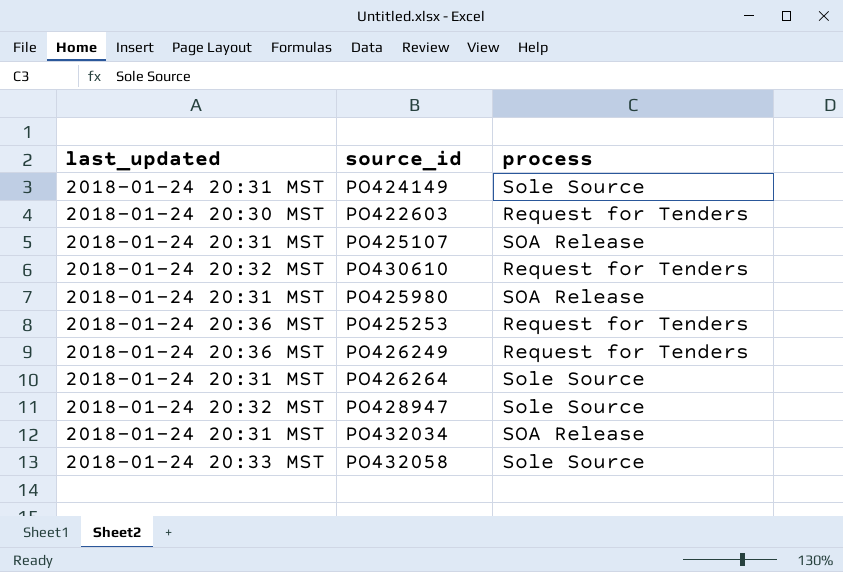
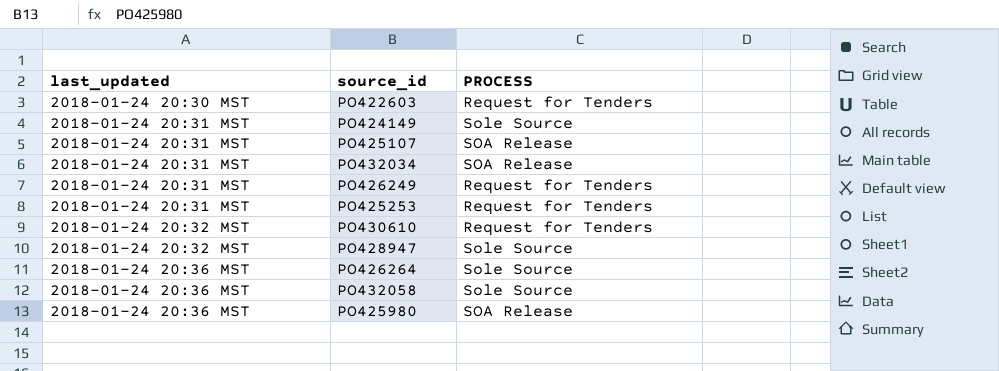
row order: none -> last_updated ascending
column name: process -> PROCESS
PO426249 | last_updated: 2018-01-24 20:36 MST -> 2018-01-24 20:31 MST
PO425253 | last_updated: 2018-01-24 20:36 MST -> 2018-01-24 20:31 MST
PO426264 | last_updated: 2018-01-24 20:31 MST -> 2018-01-24 20:36 MST
PO432058 | last_updated: 2018-01-24 20:33 MST -> 2018-01-24 20:36 MST
PO425980 | last_updated: 2018-01-24 20:31 MST -> 2018-01-24 20:36 MST

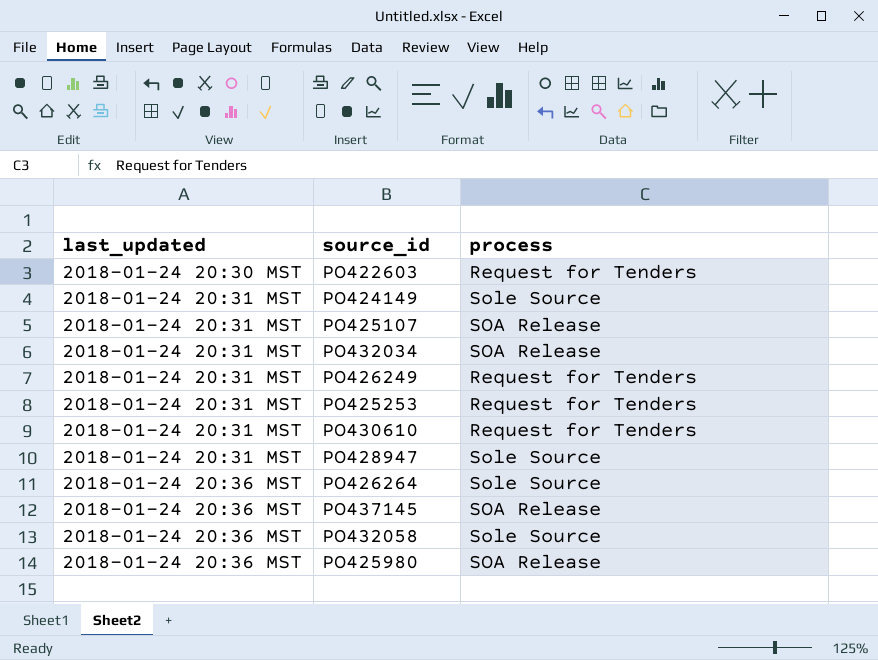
column name: PROCESS -> process
PO430610 | last_updated: 2018-01-24 20:32 MST -> 2018-01-24 20:31 MST
PO428947 | last_updated: 2018-01-24 20:32 MST -> 2018-01-24 20:31 MST
row PO437145: none -> 2018-01-24 20:36 MST | SOA Release

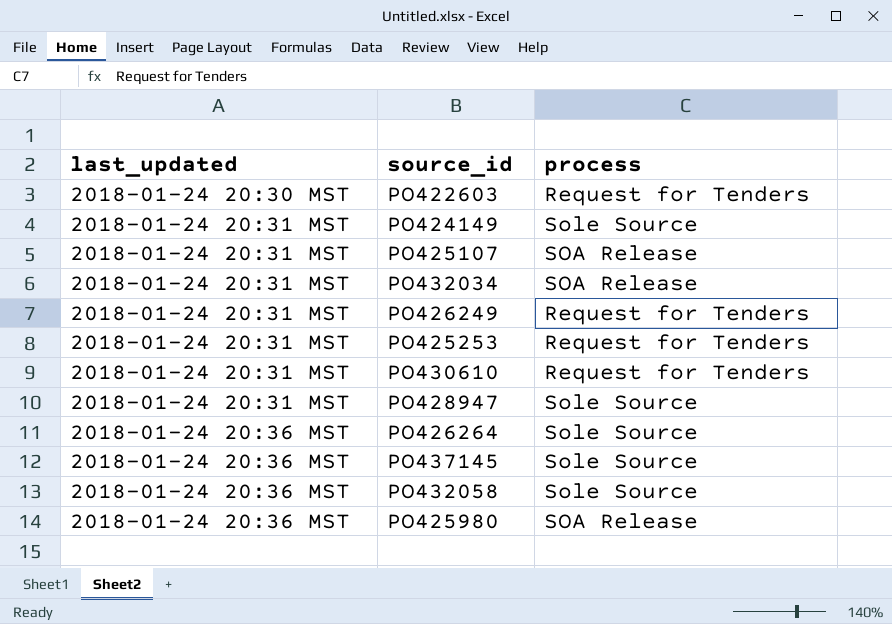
PO437145 | process: SOA Release -> Sole Source

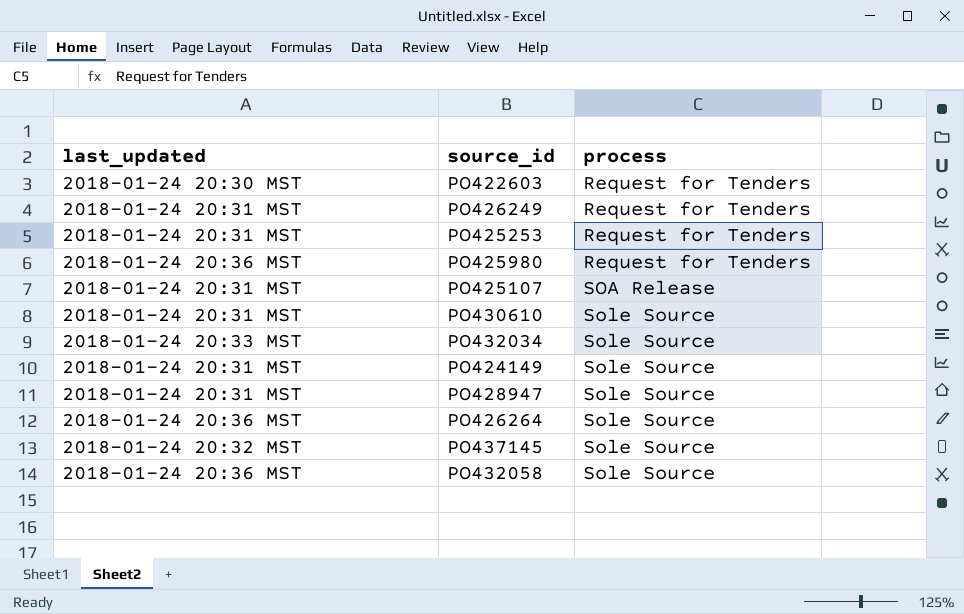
row order: last_updated ascending -> process ascending
PO425980 | process: SOA Release -> Request for Tenders
PO430610 | process: Request for Tenders -> Sole Source
PO432034 | last_updated: 2018-01-24 20:31 MST -> 2018-01-24 20:33 MST
PO432034 | process: SOA Release -> Sole Source
PO437145 | last_updated: 2018-01-24 20:36 MST -> 2018-01-24 20:32 MST

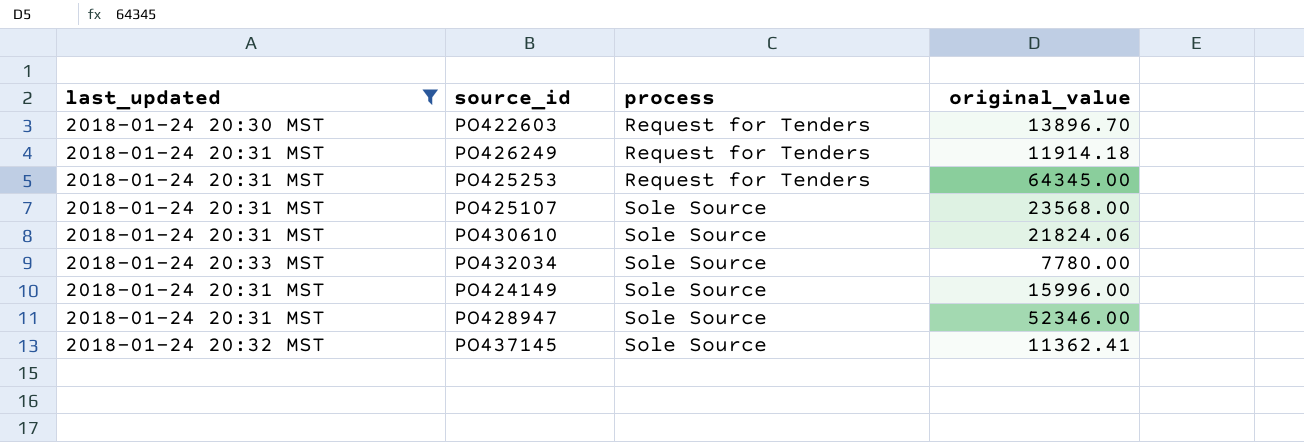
filter: none -> last_updated != 2018-01-24 20:36 MST
column original_value | position: none -> 4
PO425107 | process: SOA Release -> Sole Source

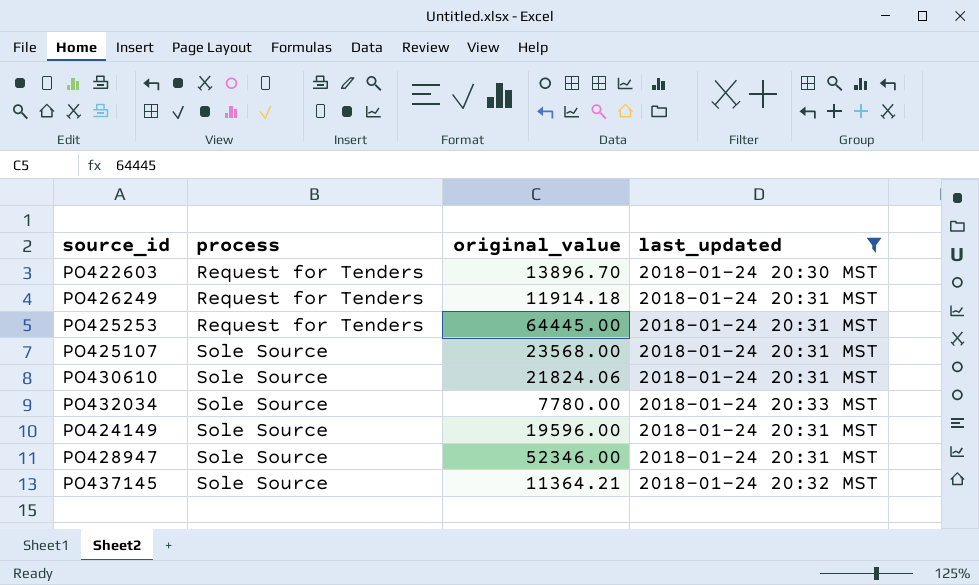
column last_updated | position: 1 -> 4
PO425253 | original_value: 64345.00 -> 64445.00
PO424149 | original_value: 15996.00 -> 19596.00
PO437145 | original_value: 11362.41 -> 11364.21

